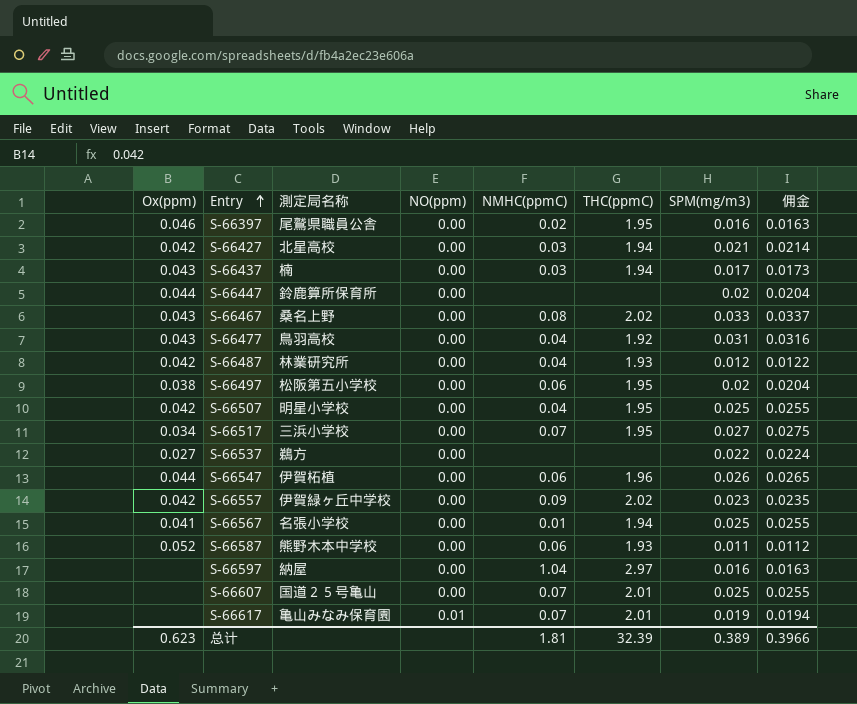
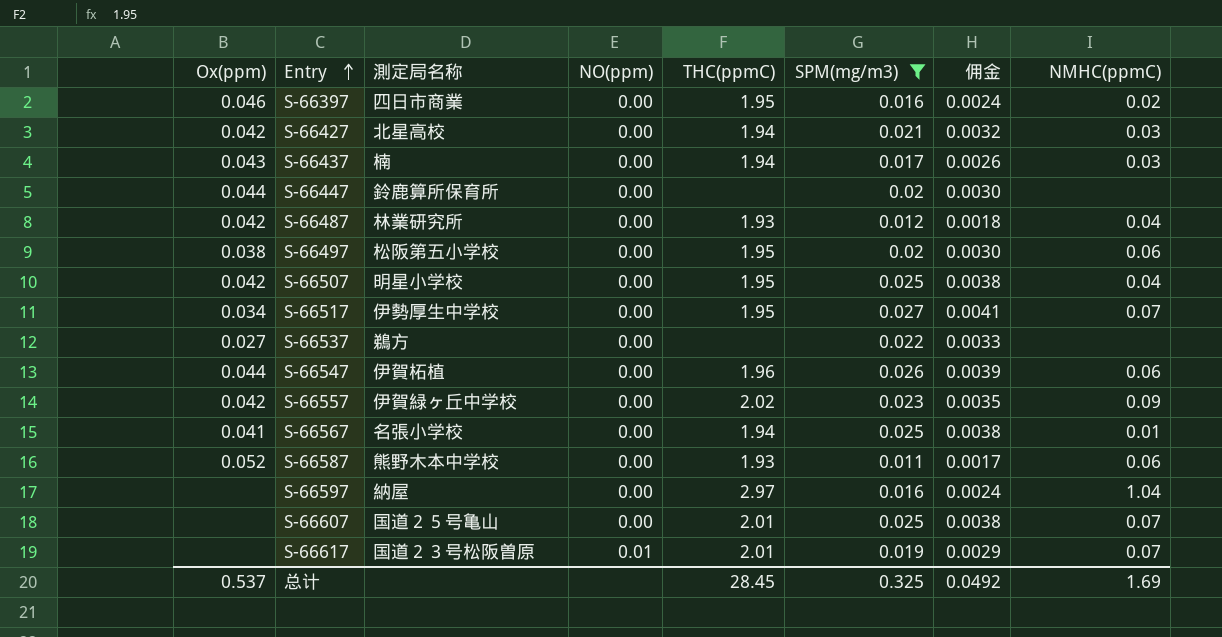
filter: none -> SPM(mg/m3) <= 0.027
column 佣金 | formula: [SPM(mg/m3)] * 1.02 -> [SPM(mg/m3)] * 0.15
column NMHC(ppmC) | position: 5 -> 8
S-66397 | 測定局名称: 尾鷲県職員公舎 -> 四日市商業
S-66517 | 測定局名称: 三浜小学校 -> 伊勢厚生中学校
S-66617 | 測定局名称: 亀山みなみ保育園 -> 国道２３号松阪曽原
总计 | Ox(ppm): 0.623 -> 0.537
总计 | THC(ppmC): 32.39 -> 28.45
总计 | SPM(mg/m3): 0.389 -> 0.325
总计 | 佣金: 0.3966 -> 0.0492
总计 | NMHC(ppmC): 1.81 -> 1.69

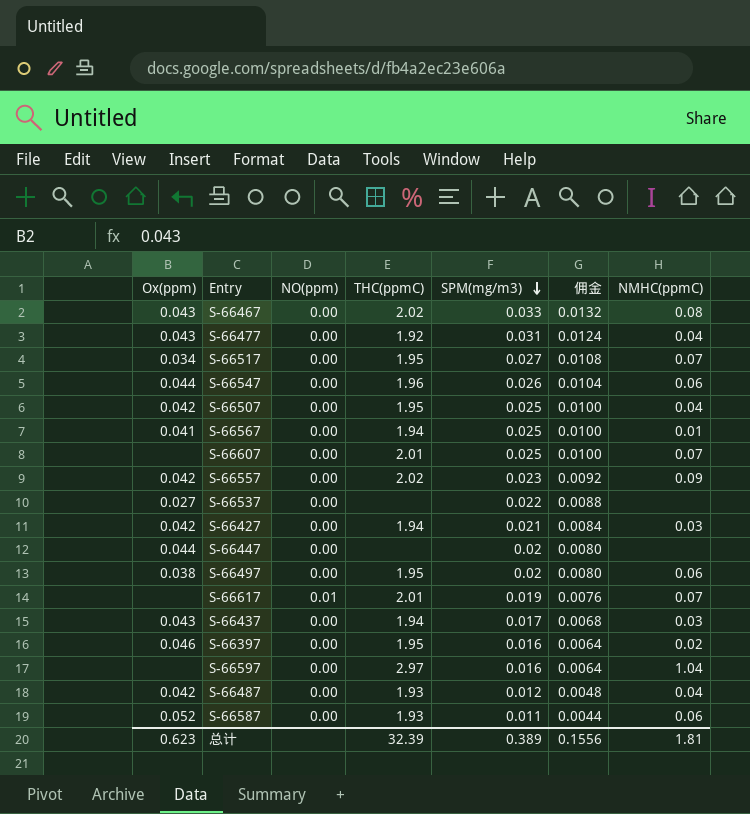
filter: SPM(mg/m3) <= 0.027 -> none
row order: Entry ascending -> SPM(mg/m3) descending
column 測定局名称 | position: 3 -> none
column 佣金 | formula: [SPM(mg/m3)] * 0.15 -> [SPM(mg/m3)] * 0.4
总计 | Ox(ppm): 0.537 -> 0.623
总计 | THC(ppmC): 28.45 -> 32.39
总计 | SPM(mg/m3): 0.325 -> 0.389
总计 | 佣金: 0.0492 -> 0.1556
总计 | NMHC(ppmC): 1.69 -> 1.81

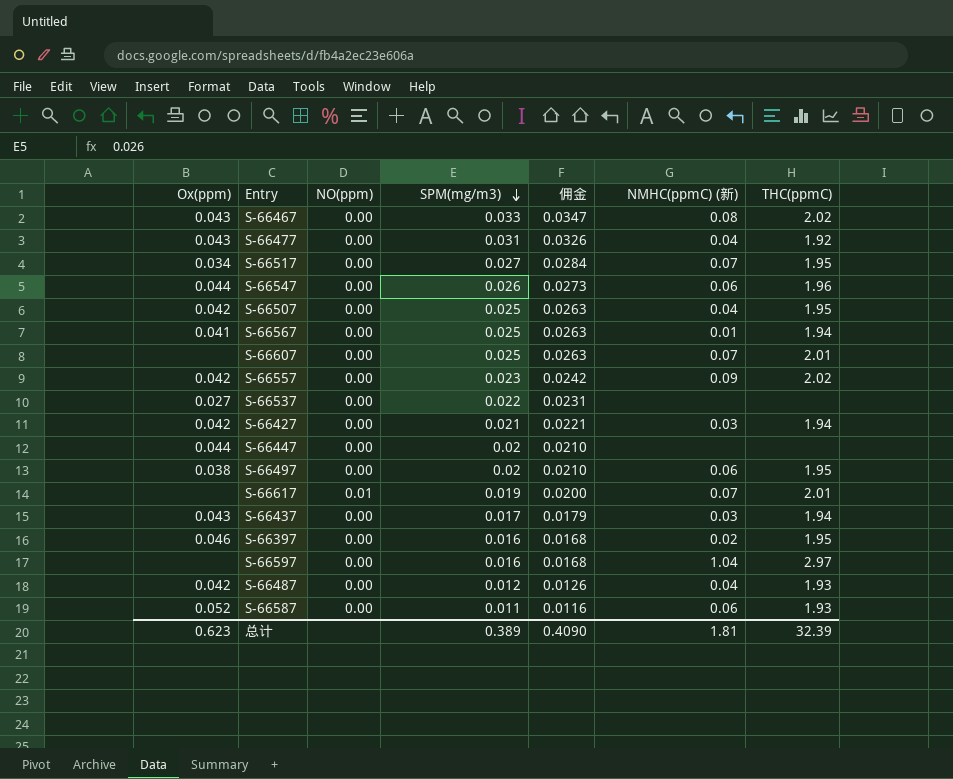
column 佣金 | formula: [SPM(mg/m3)] * 0.4 -> [SPM(mg/m3)] * 1.05
column name: NMHC(ppmC) -> NMHC(ppmC) (新)
column THC(ppmC) | position: 4 -> 7
总计 | 佣金: 0.1556 -> 0.4090

